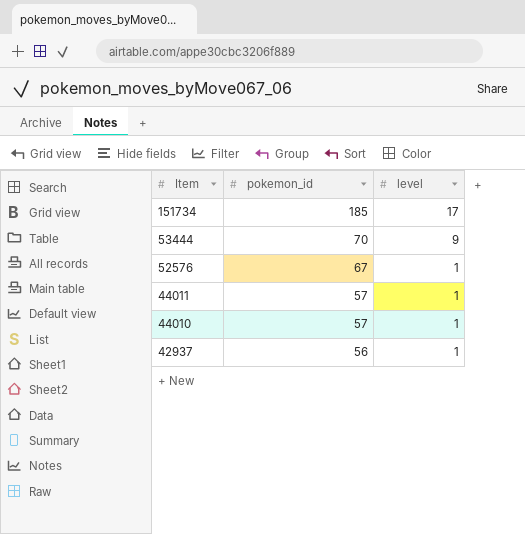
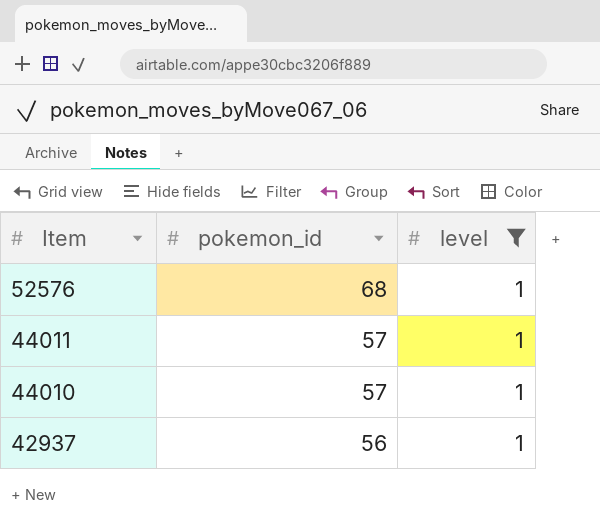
filter: none -> level = 1
52576 | pokemon_id: 67 -> 68

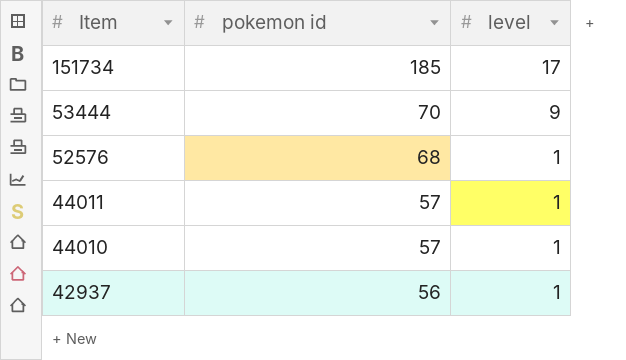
filter: level = 1 -> none
column name: pokemon_id -> pokemon id

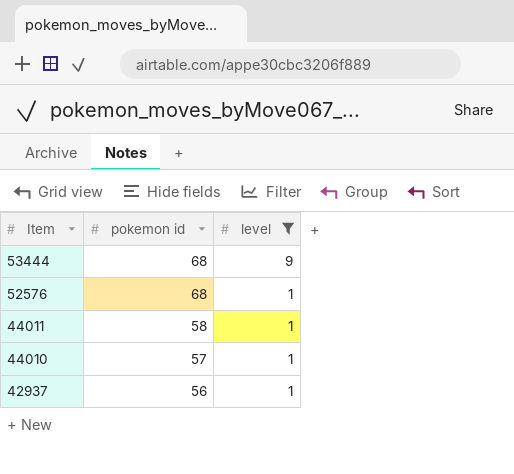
filter: none -> level != 17
53444 | pokemon id: 70 -> 68
44011 | pokemon id: 57 -> 58

